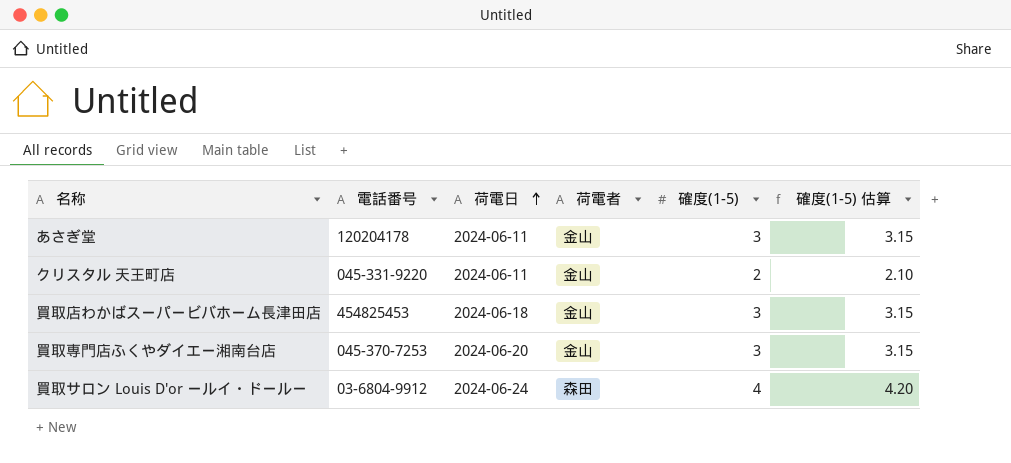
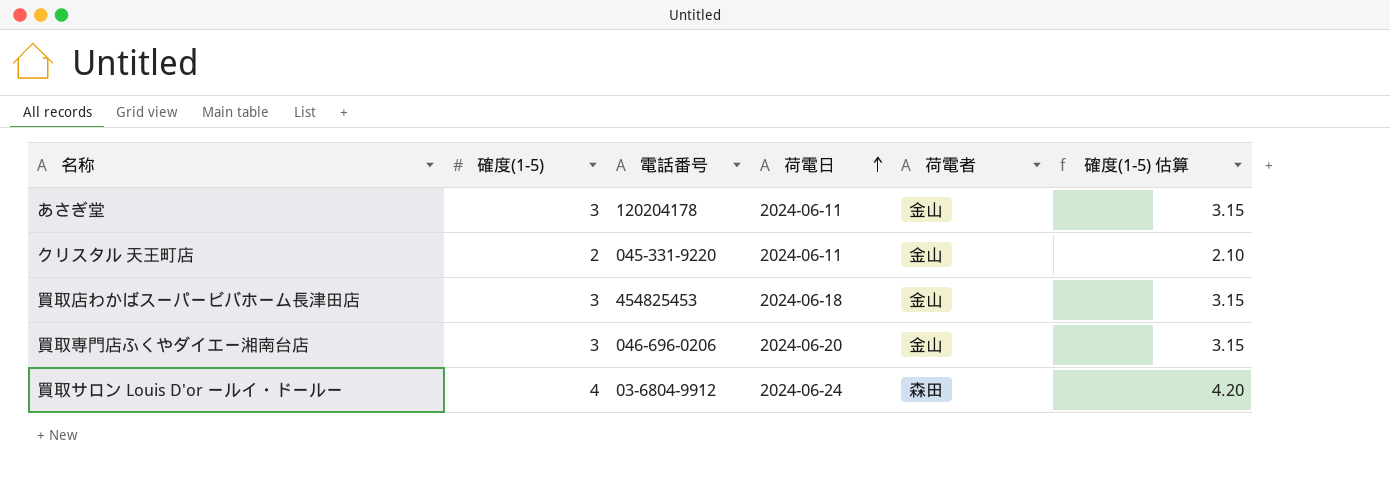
column 確度(1-5) | position: 5 -> 2
買取専門店ふくやダイエー湘南台店 | 電話番号: 045-370-7253 -> 046-696-0206

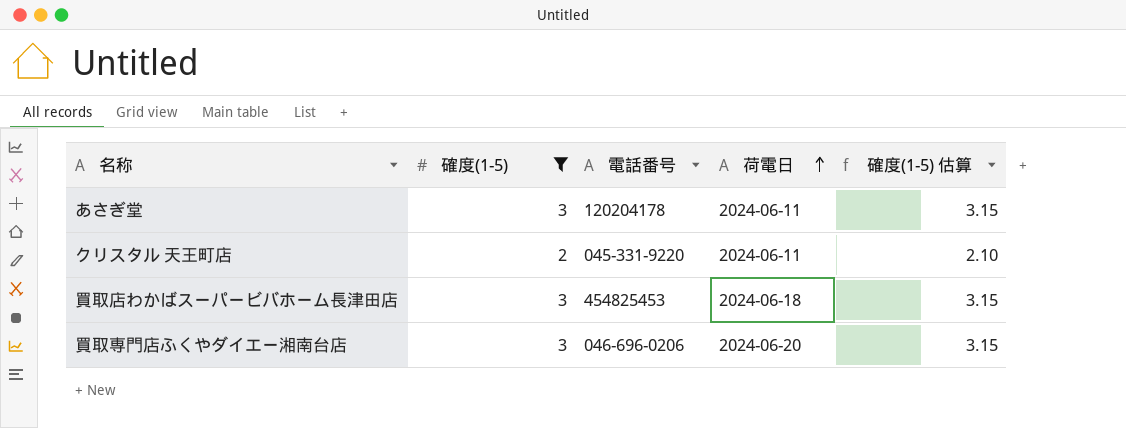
filter: none -> 確度(1-5) != 4
column 荷電者 | position: 5 -> none

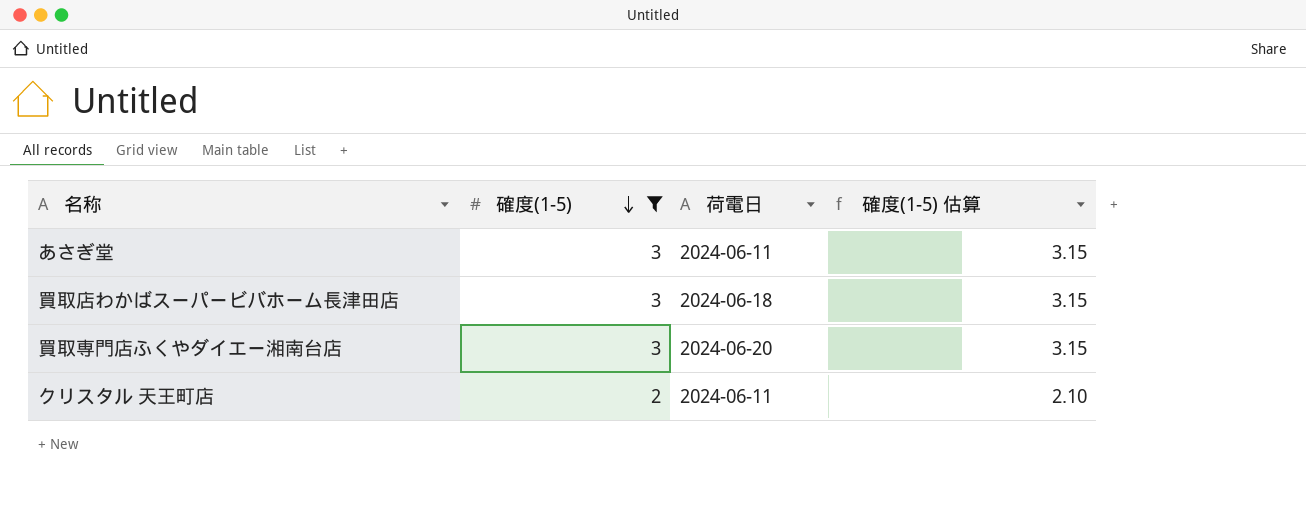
row order: 荷電日 ascending -> 確度(1-5) descending
column 電話番号 | position: 3 -> none

